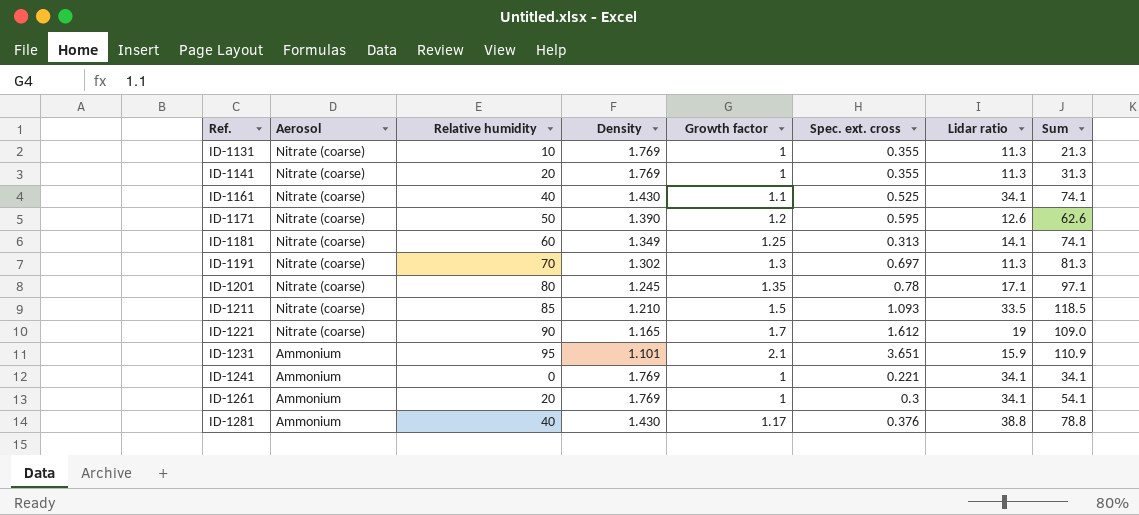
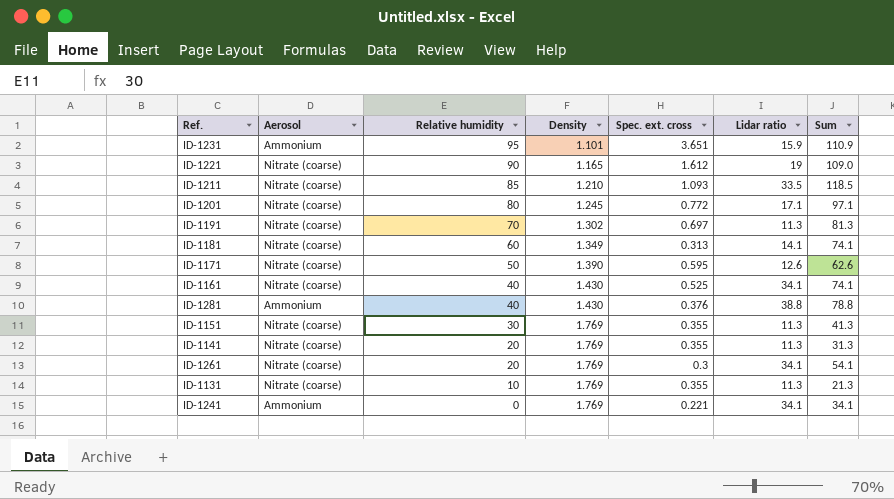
row order: Ref. ascending -> Relative humidity descending
column Growth factor | position: 5 -> none
ID-1201 | Spec. ext. cross: 0.78 -> 0.772
row ID-1151: none -> Nitrate (coarse) | 30 | 1.769 | 0.355 | 11.3 | 41.3
ID-1261 | Aerosol: Ammonium -> Nitrate (coarse)

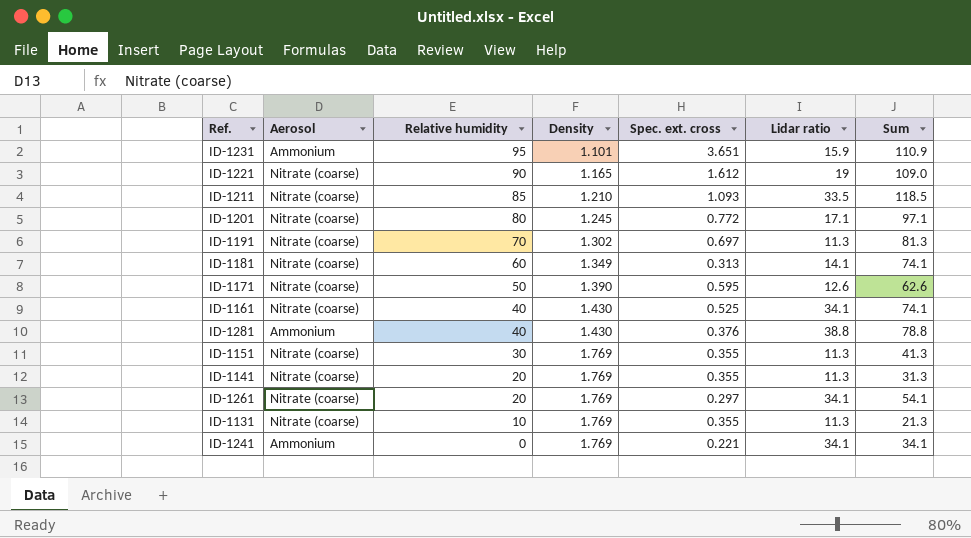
ID-1261 | Spec. ext. cross: 0.3 -> 0.297

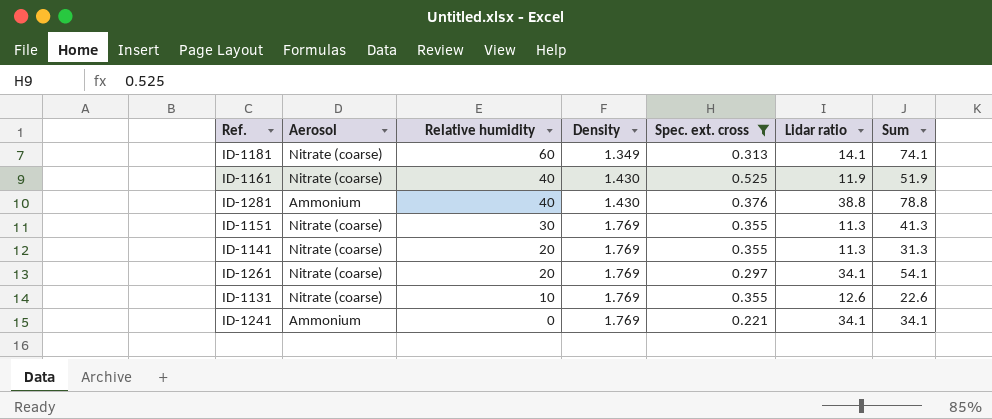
filter: none -> Spec. ext. cross <= 0.525
ID-1161 | Lidar ratio: 34.1 -> 11.9
ID-1161 | Sum: 74.1 -> 51.9
ID-1131 | Lidar ratio: 11.3 -> 12.6
ID-1131 | Sum: 21.3 -> 22.6

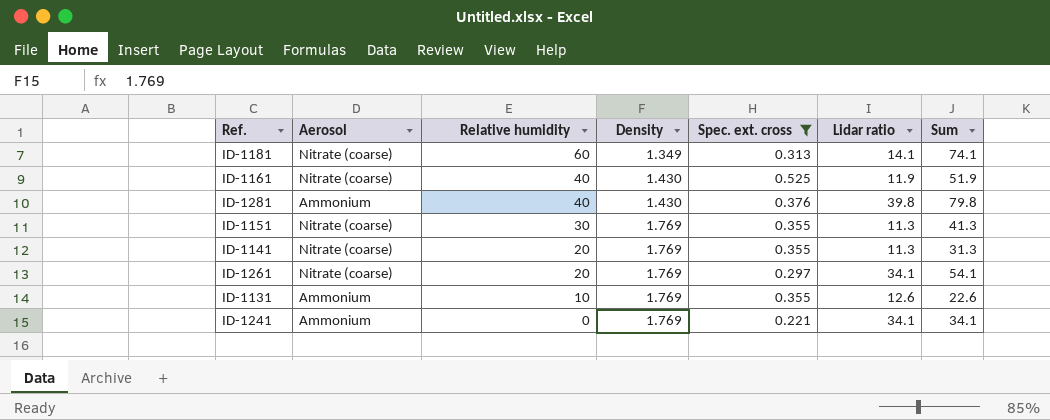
ID-1281 | Lidar ratio: 38.8 -> 39.8
ID-1281 | Sum: 78.8 -> 79.8
ID-1131 | Aerosol: Nitrate (coarse) -> Ammonium

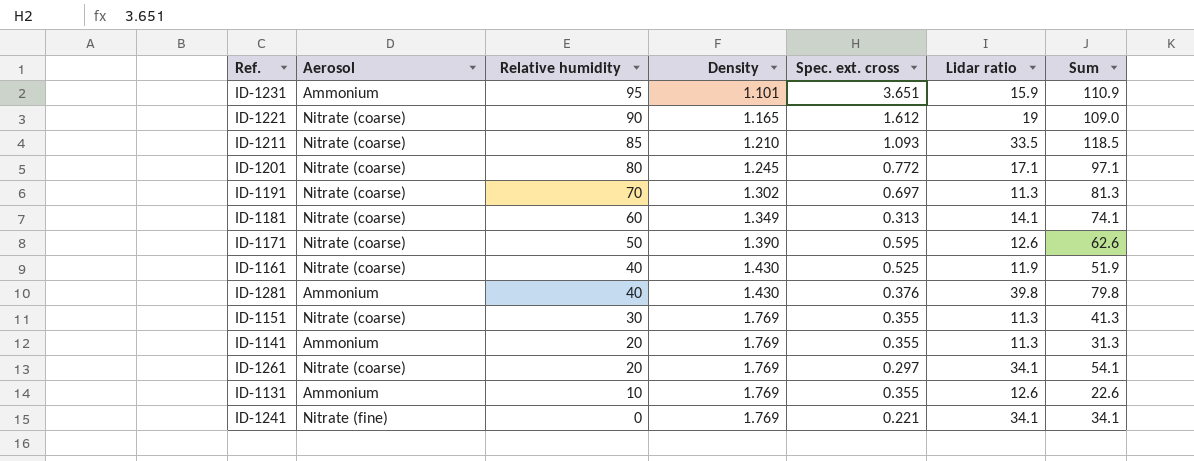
filter: Spec. ext. cross <= 0.525 -> none
ID-1141 | Aerosol: Nitrate (coarse) -> Ammonium
ID-1241 | Aerosol: Ammonium -> Nitrate (fine)

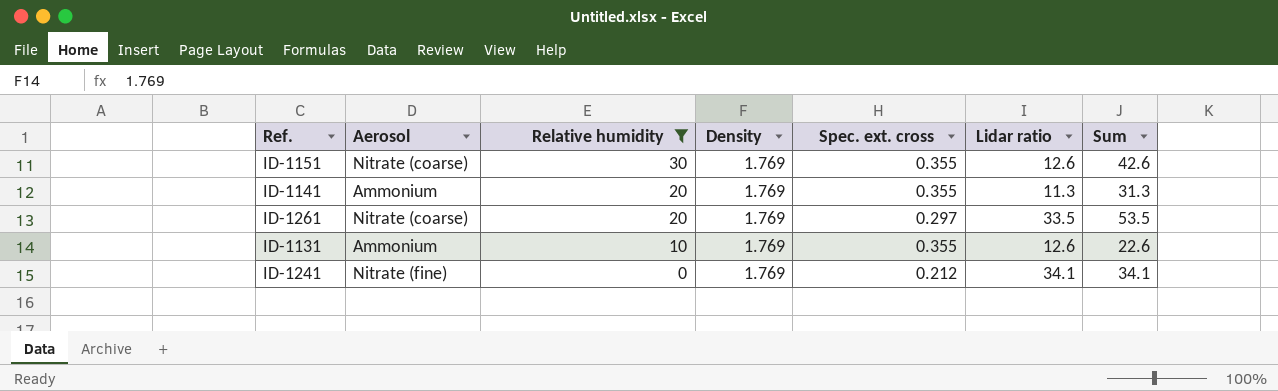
filter: none -> Relative humidity <= 30
ID-1151 | Lidar ratio: 11.3 -> 12.6
ID-1151 | Sum: 41.3 -> 42.6
ID-1261 | Lidar ratio: 34.1 -> 33.5
ID-1261 | Sum: 54.1 -> 53.5
ID-1241 | Spec. ext. cross: 0.221 -> 0.212

